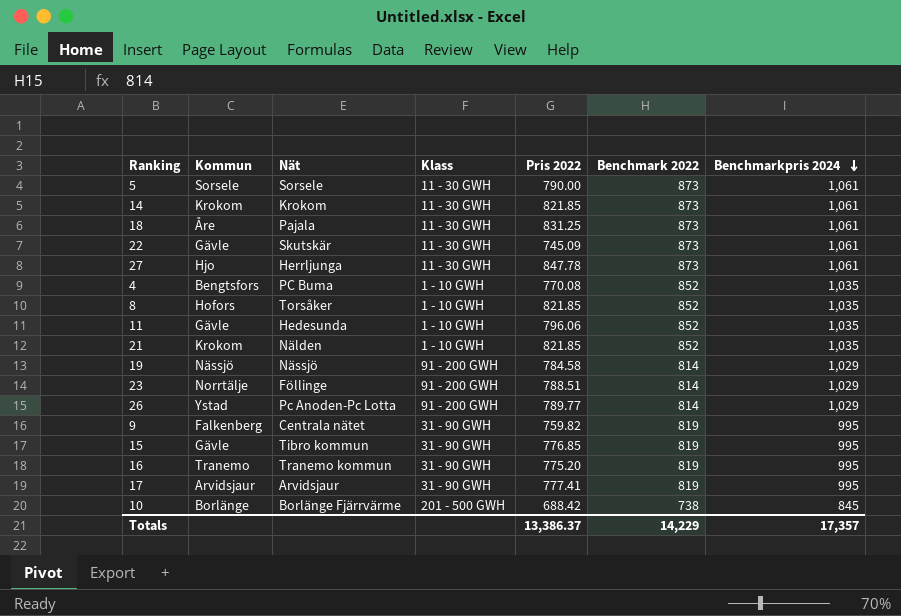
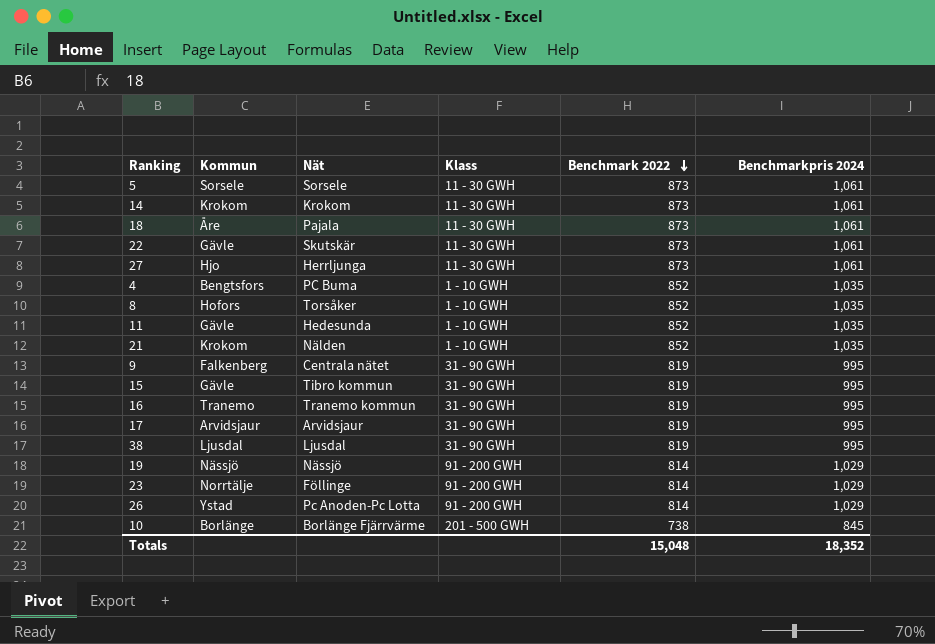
row order: Benchmarkpris 2024 descending -> Benchmark 2022 descending
column Pris 2022 | position: 5 -> none
row 38: none -> Ljusdal | Ljusdal | 31 - 90 GWH | 819 | 995
Totals | Benchmark 2022: 14,229 -> 15,048
Totals | Benchmarkpris 2024: 17,357 -> 18,352

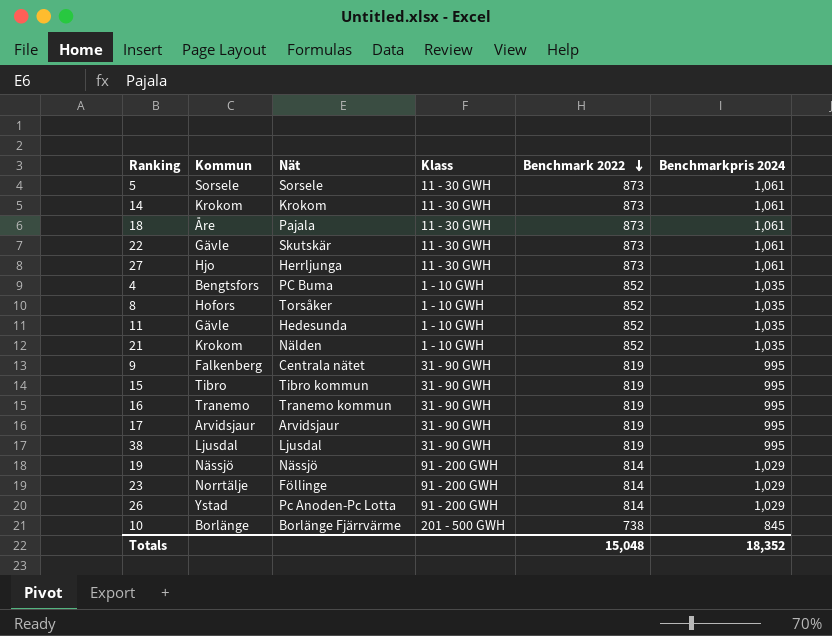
15 | Kommun: Gävle -> Tibro

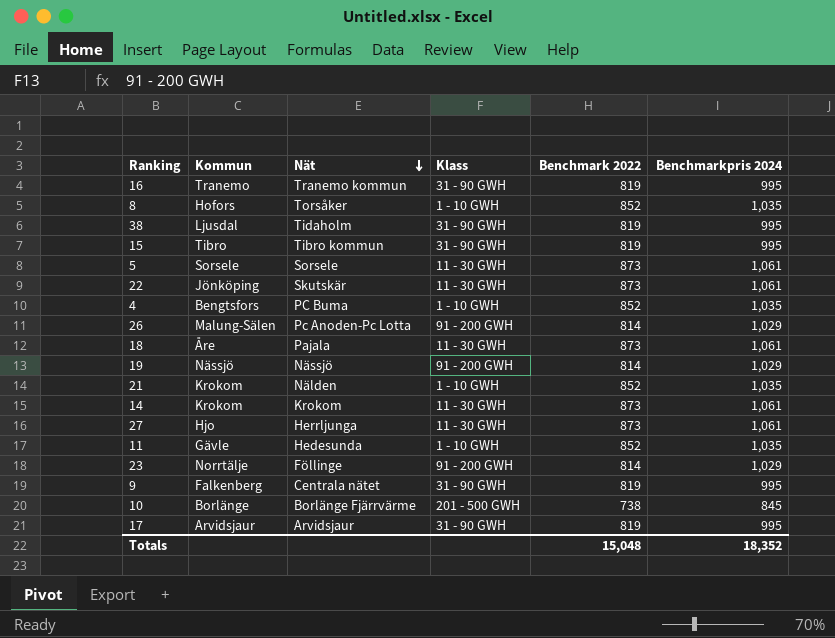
row order: Benchmark 2022 descending -> Nät descending
38 | Nät: Ljusdal -> Tidaholm
22 | Kommun: Gävle -> Jönköping
26 | Kommun: Ystad -> Malung-Sälen

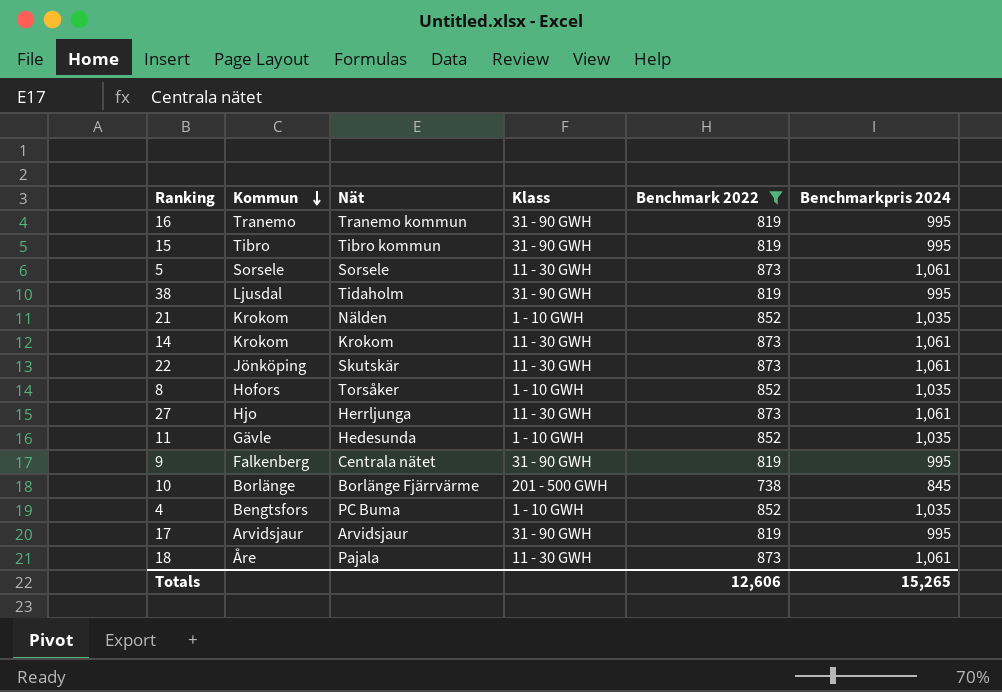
filter: none -> Benchmark 2022 != 814
row order: Nät descending -> Kommun descending
Totals | Benchmark 2022: 15,048 -> 12,606
Totals | Benchmarkpris 2024: 18,352 -> 15,265

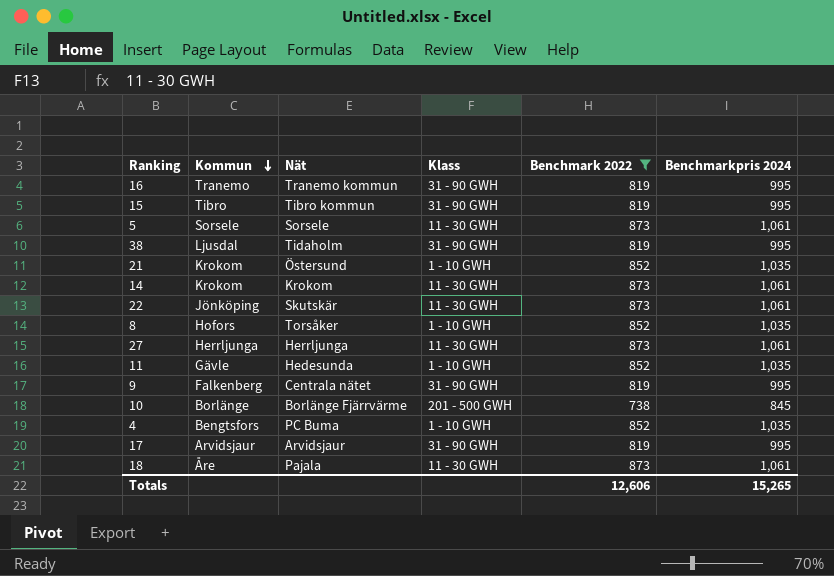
21 | Nät: Nälden -> Östersund
27 | Kommun: Hjo -> Herrljunga

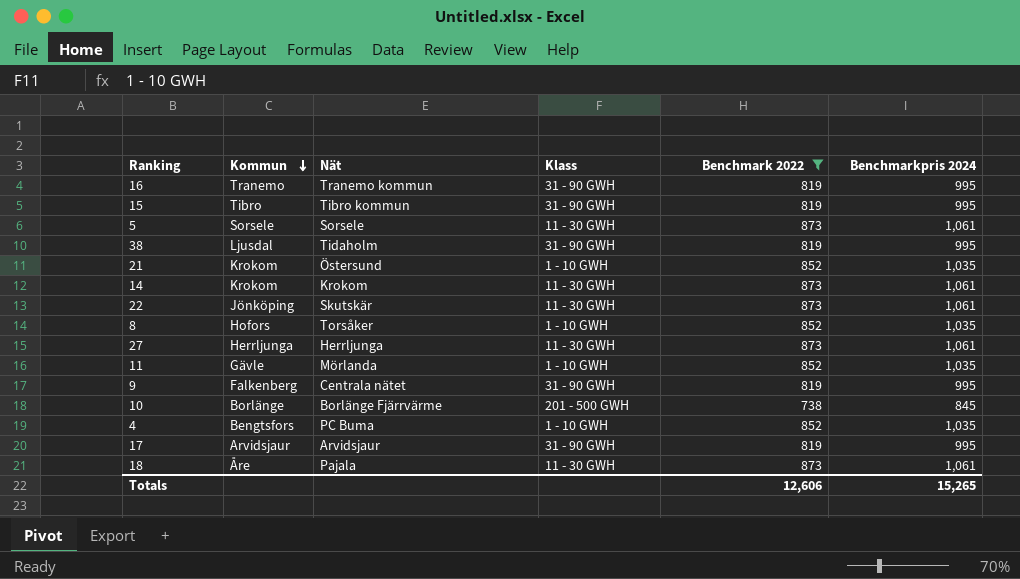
11 | Nät: Hedesunda -> Mörlanda

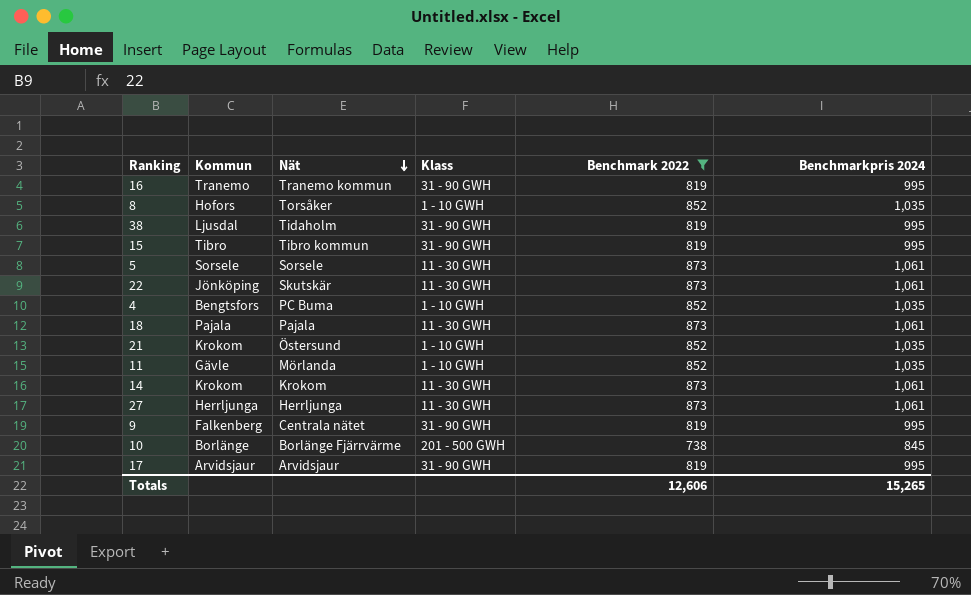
row order: Kommun descending -> Nät descending
18 | Kommun: Åre -> Pajala

